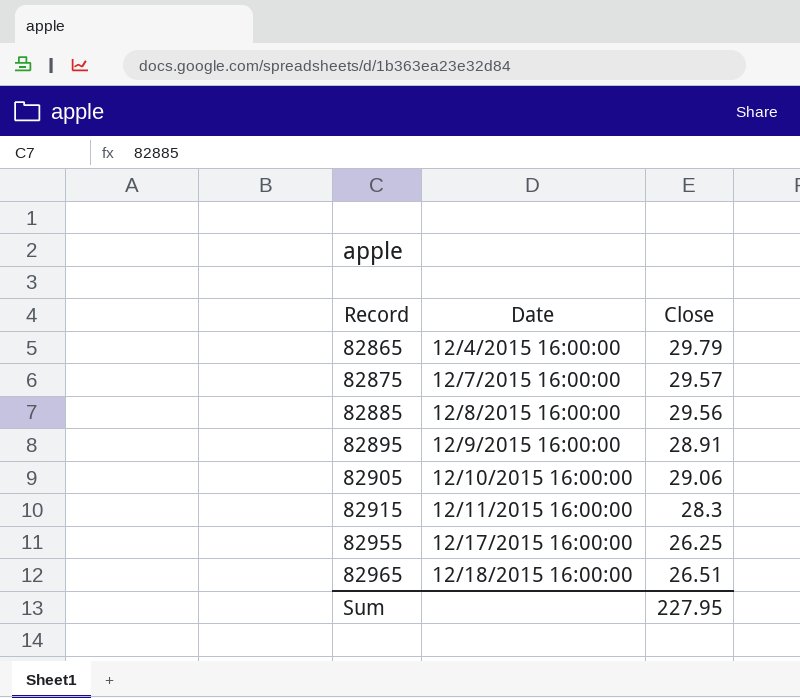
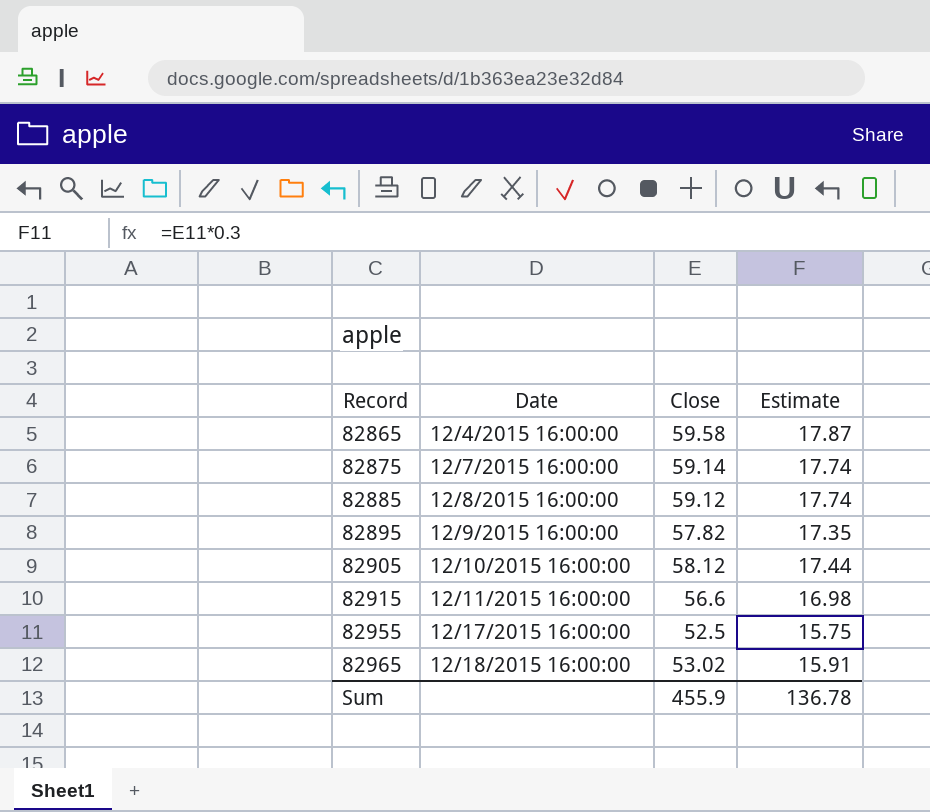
column Estimate | formula: none -> [Close] * 0.3
82865 | Close: 29.79 -> 59.58
82875 | Close: 29.57 -> 59.14
82885 | Close: 29.56 -> 59.12
82895 | Close: 28.91 -> 57.82
82905 | Close: 29.06 -> 58.12
82915 | Close: 28.3 -> 56.6
82955 | Close: 26.25 -> 52.5
82965 | Close: 26.51 -> 53.02
Sum | Close: 227.95 -> 455.9

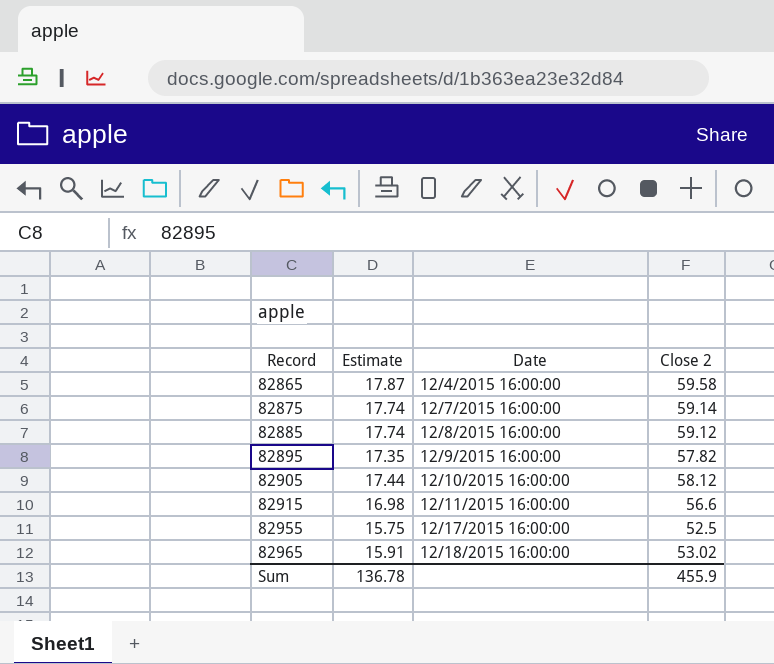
column Estimate | position: 4 -> 2
column name: Close -> Close 2

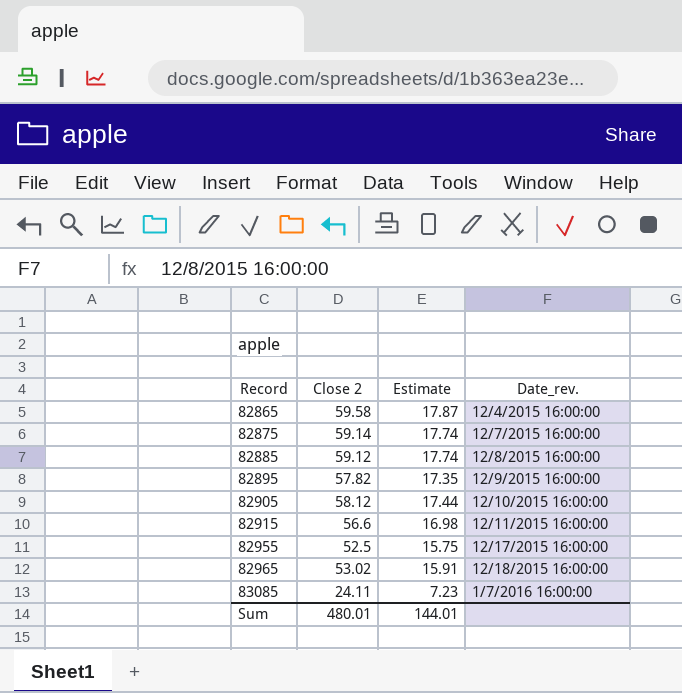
column Close 2 | position: 4 -> 2
column name: Date -> Date_rev.
row 83085: none -> 24.11 | 7.23 | 1/7/2016 16:00:00
Sum | Close 2: 455.9 -> 480.01
Sum | Estimate: 136.78 -> 144.01

